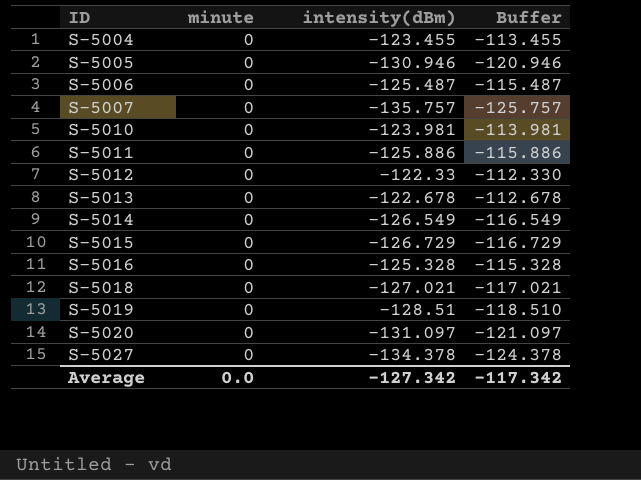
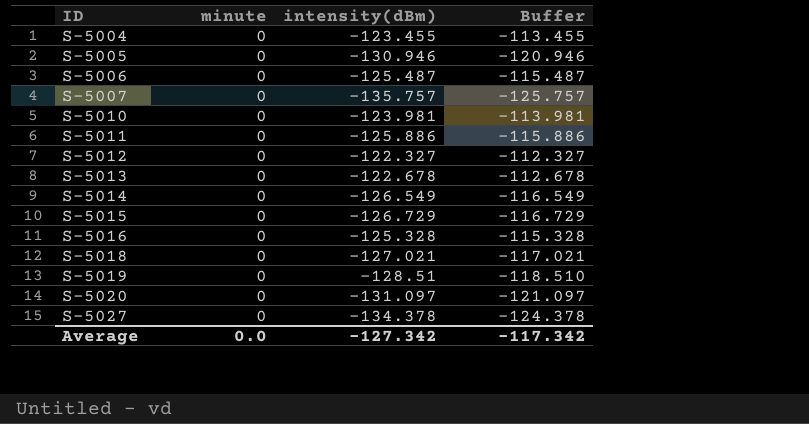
S-5012 | intensity(dBm): -122.33 -> -122.327
S-5012 | Buffer: -112.330 -> -112.327

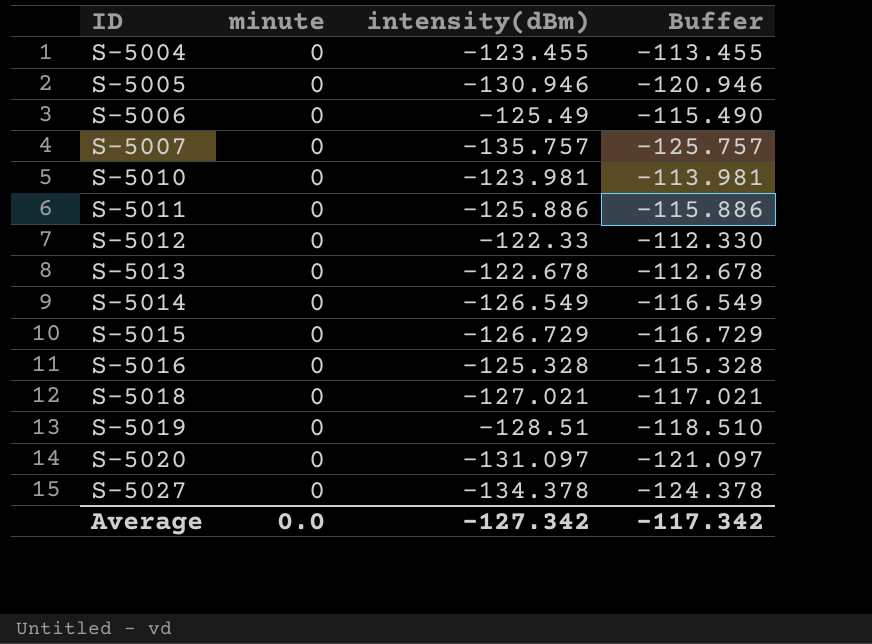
S-5006 | intensity(dBm): -125.487 -> -125.49
S-5006 | Buffer: -115.487 -> -115.490
S-5012 | intensity(dBm): -122.327 -> -122.33
S-5012 | Buffer: -112.327 -> -112.330

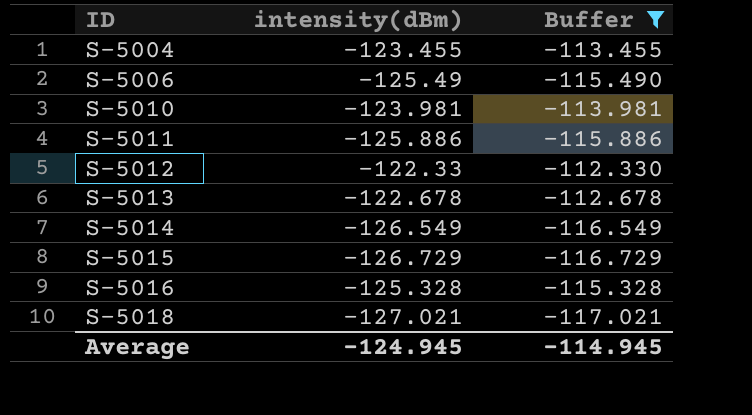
filter: none -> Buffer >= -117.021
column minute | position: 2 -> none
Average | intensity(dBm): -127.342 -> -124.945
Average | Buffer: -117.342 -> -114.945

